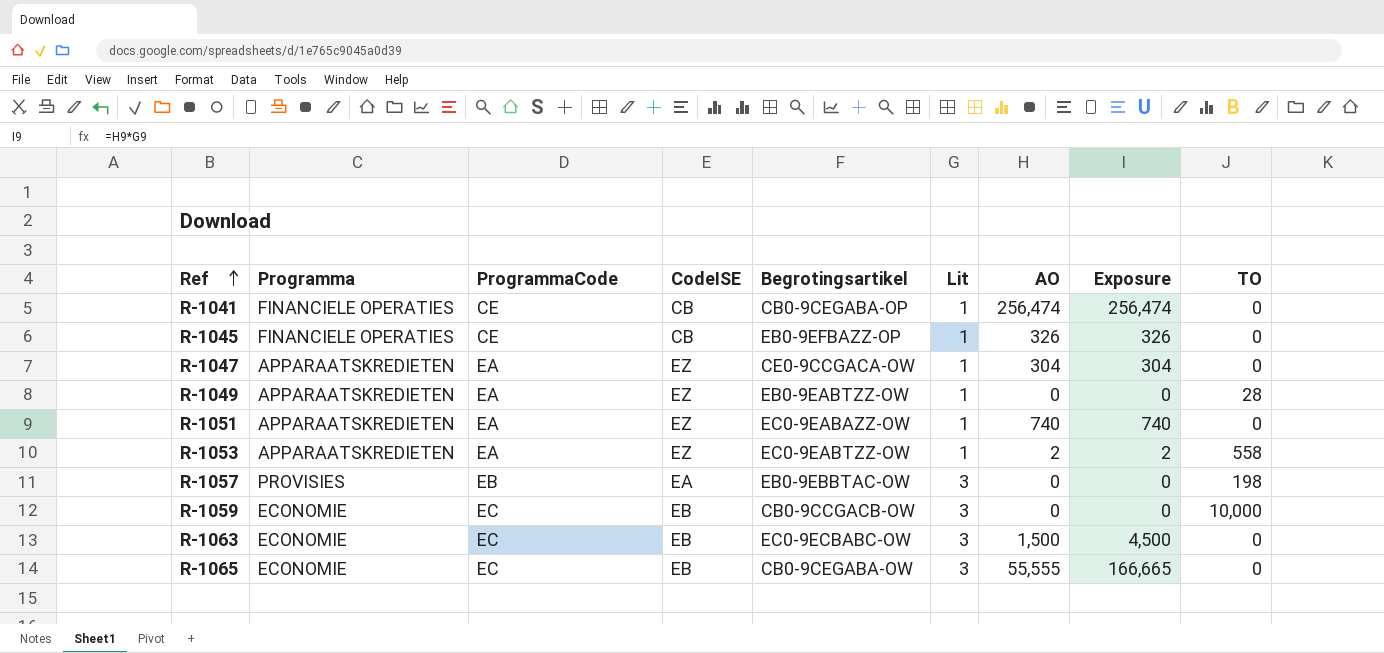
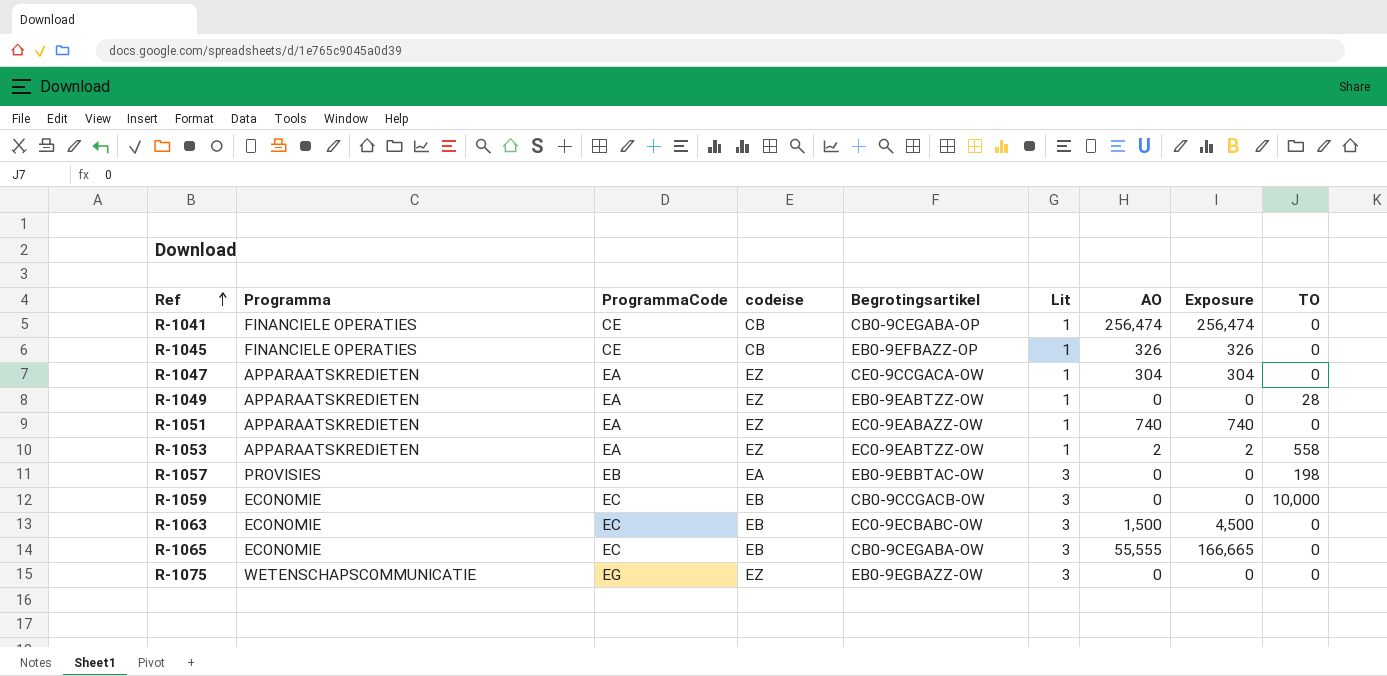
column name: CodeISE -> codeise
row R-1075: none -> WETENSCHAPSCOMMUNICATIE | EG | EZ | EB0-9EGBAZZ-OW | 3 | 0 | 0 | 0

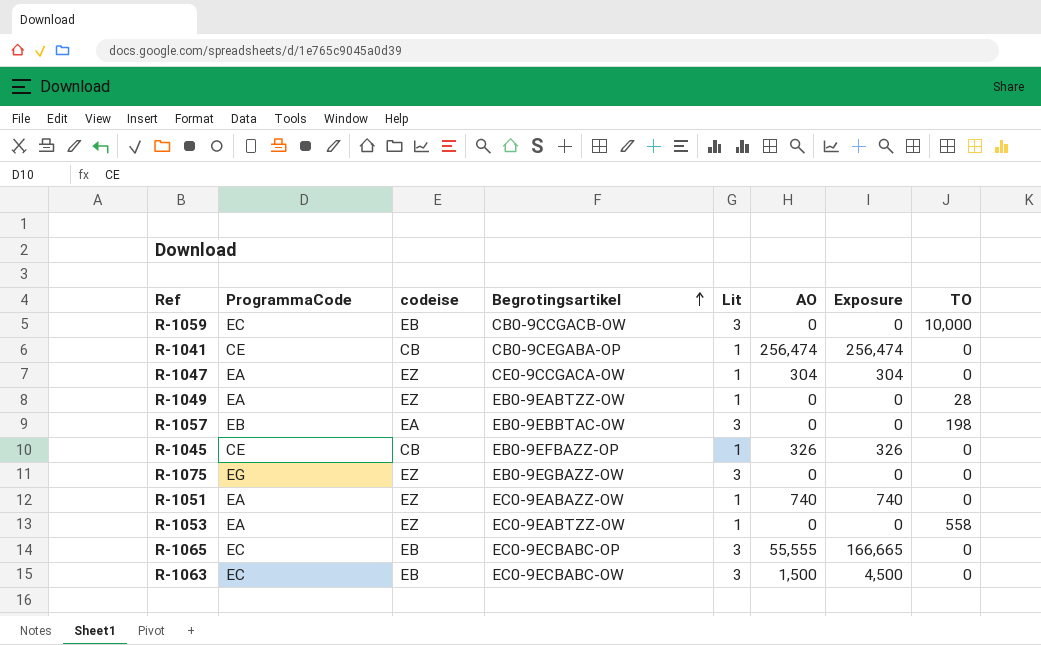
row order: Ref ascending -> Begrotingsartikel ascending
column Programma | position: 2 -> none
R-1053 | AO: 2 -> 0
R-1053 | Exposure: 2 -> 0
R-1065 | Begrotingsartikel: CB0-9CEGABA-OW -> EC0-9ECBABC-OP

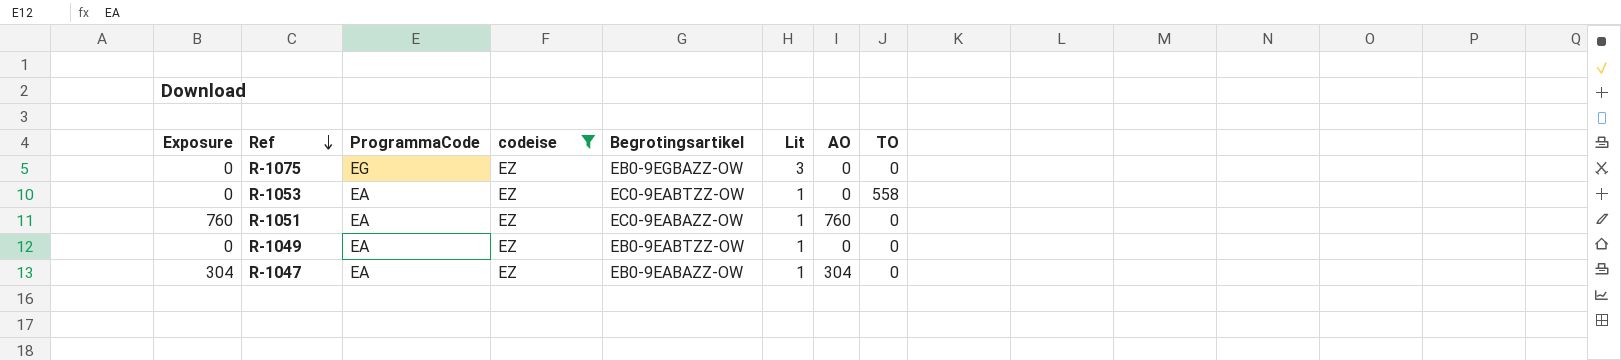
filter: none -> codeise = EZ
row order: Begrotingsartikel ascending -> Ref descending
column Exposure | position: 7 -> 1
R-1051 | Exposure: 740 -> 760
R-1051 | AO: 740 -> 760
R-1049 | TO: 28 -> 0
R-1047 | Begrotingsartikel: CE0-9CCGACA-OW -> EB0-9EABAZZ-OW

